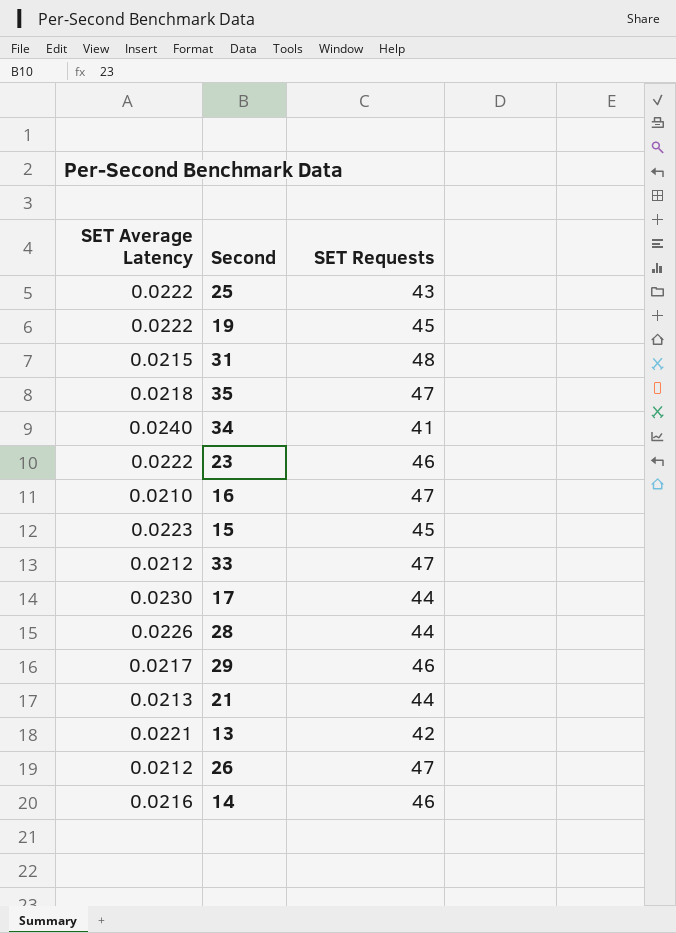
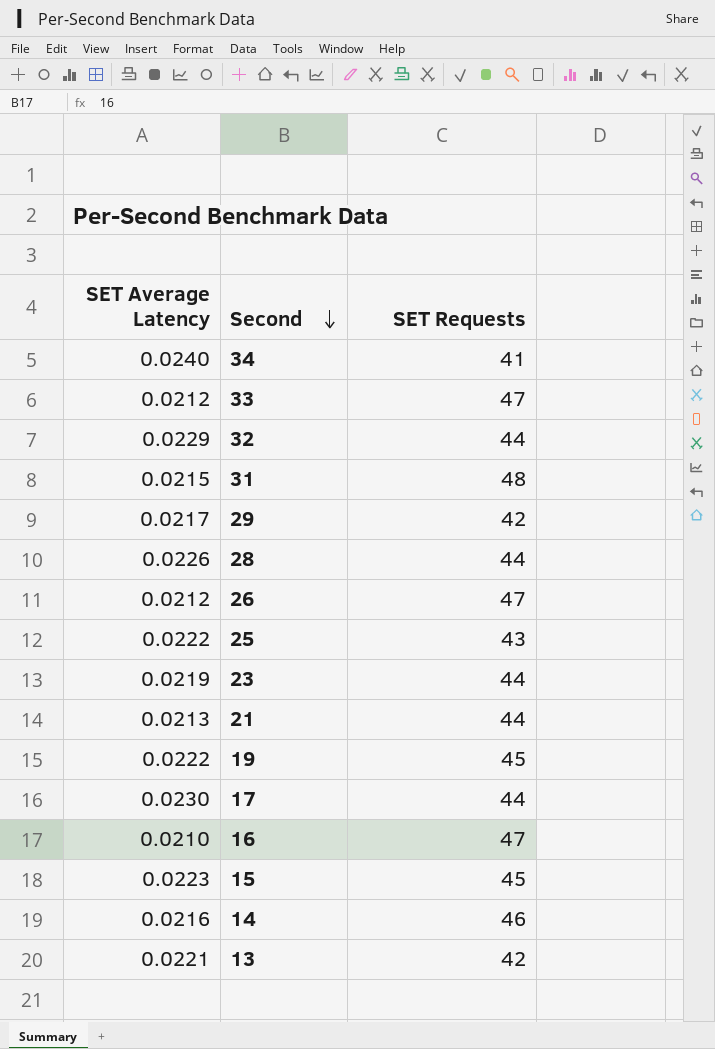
row order: none -> Second descending
row 35: 0.0218 | 47 -> none
row 32: none -> 0.0229 | 44
29 | SET Requests: 46 -> 42
23 | SET Average Latency: 0.0222 -> 0.0219
23 | SET Requests: 46 -> 44

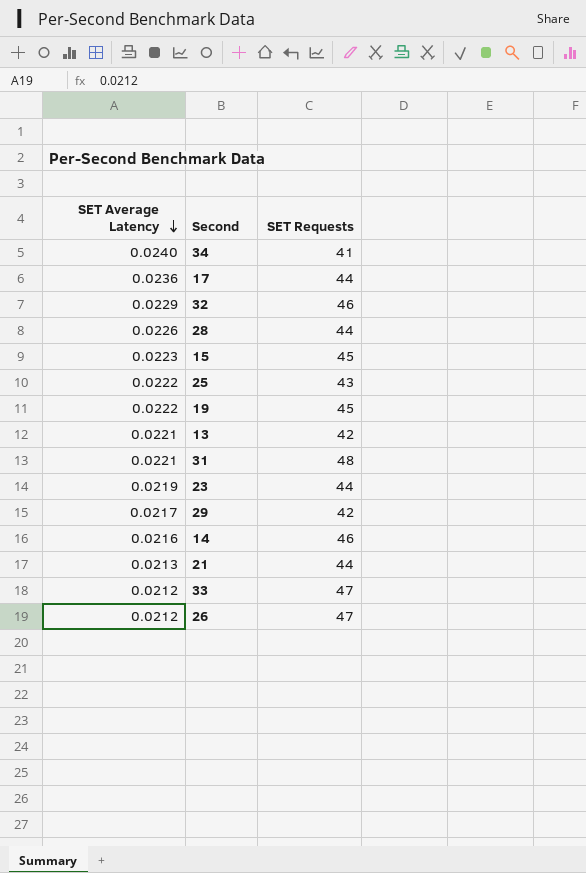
row order: Second descending -> SET Average Latency descending
row 16: 0.0210 | 47 -> none
17 | SET Average Latency: 0.0230 -> 0.0236
32 | SET Requests: 44 -> 46
31 | SET Average Latency: 0.0215 -> 0.0221

